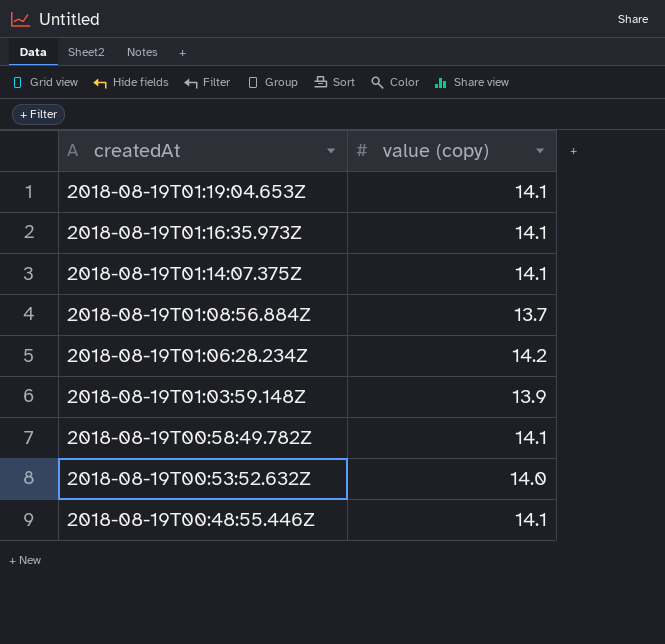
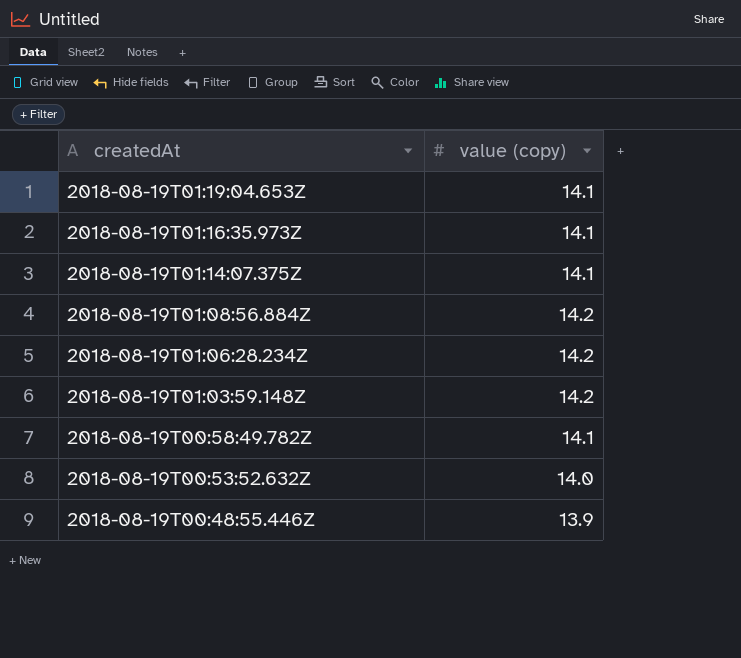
2018-08-19T01:08:56.884Z | value (copy): 13.7 -> 14.2
2018-08-19T01:03:59.148Z | value (copy): 13.9 -> 14.2
2018-08-19T00:48:55.446Z | value (copy): 14.1 -> 13.9

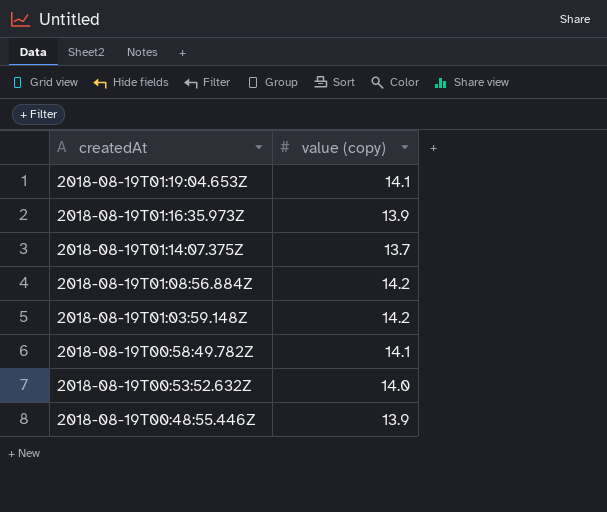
row 2018-08-19T01:06:28.234Z: 14.2 -> none
2018-08-19T01:16:35.973Z | value (copy): 14.1 -> 13.9
2018-08-19T01:14:07.375Z | value (copy): 14.1 -> 13.7

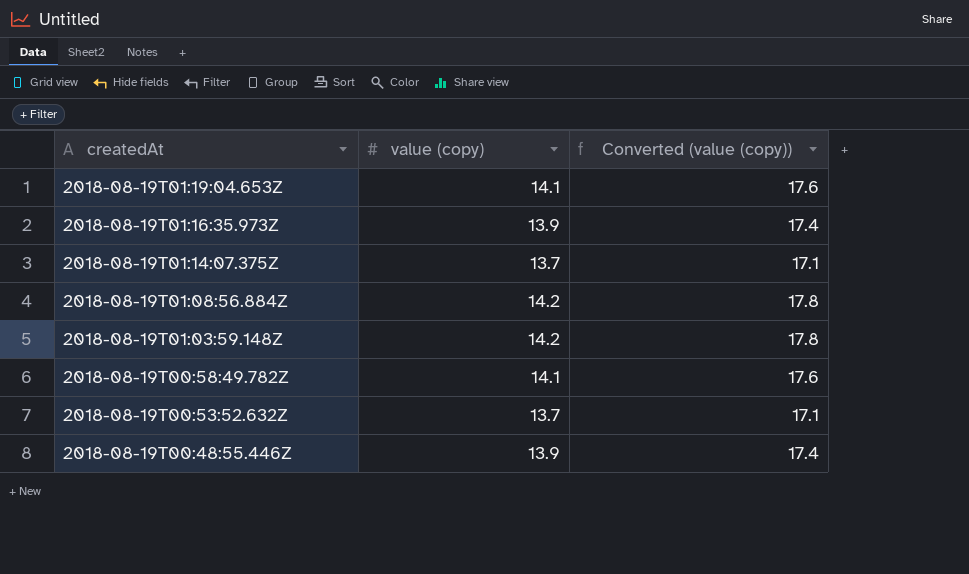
column Converted (value (copy)) | formula: none -> [value (copy)] * 1.25
2018-08-19T00:53:52.632Z | value (copy): 14.0 -> 13.7

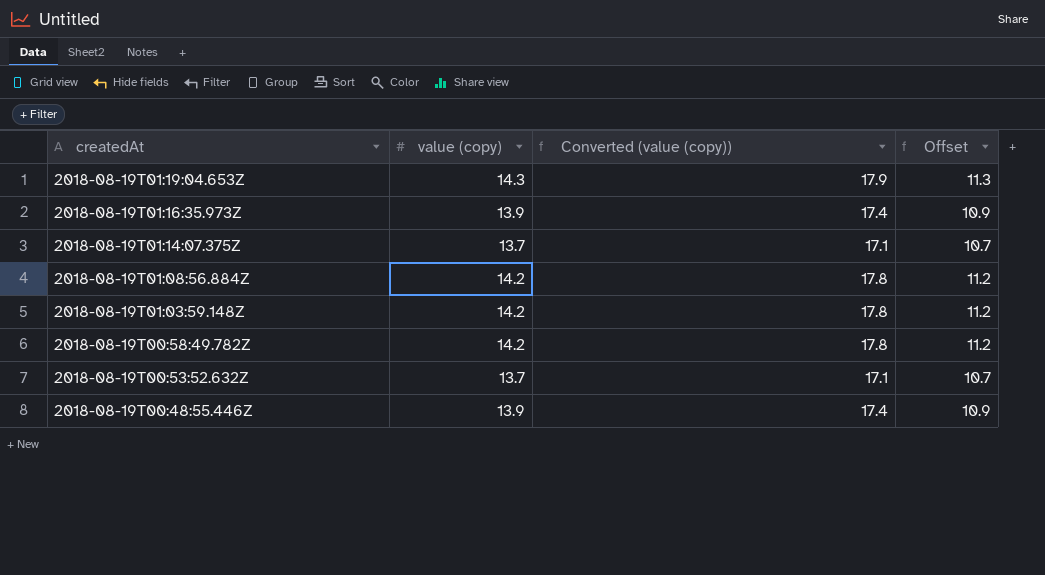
column Offset | formula: none -> [value (copy)] - 3
2018-08-19T01:19:04.653Z | value (copy): 14.1 -> 14.3
2018-08-19T01:19:04.653Z | Converted (value (copy)): 17.6 -> 17.9
2018-08-19T00:58:49.782Z | value (copy): 14.1 -> 14.2
2018-08-19T00:58:49.782Z | Converted (value (copy)): 17.6 -> 17.8

